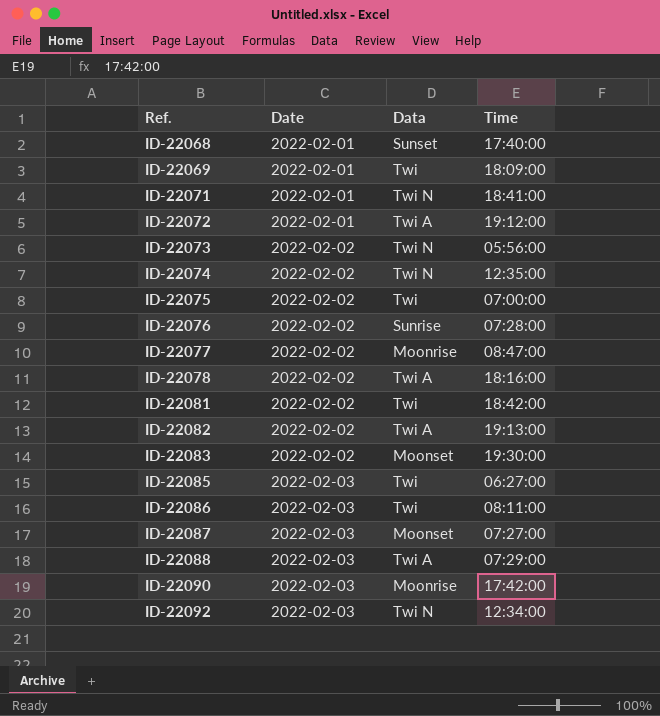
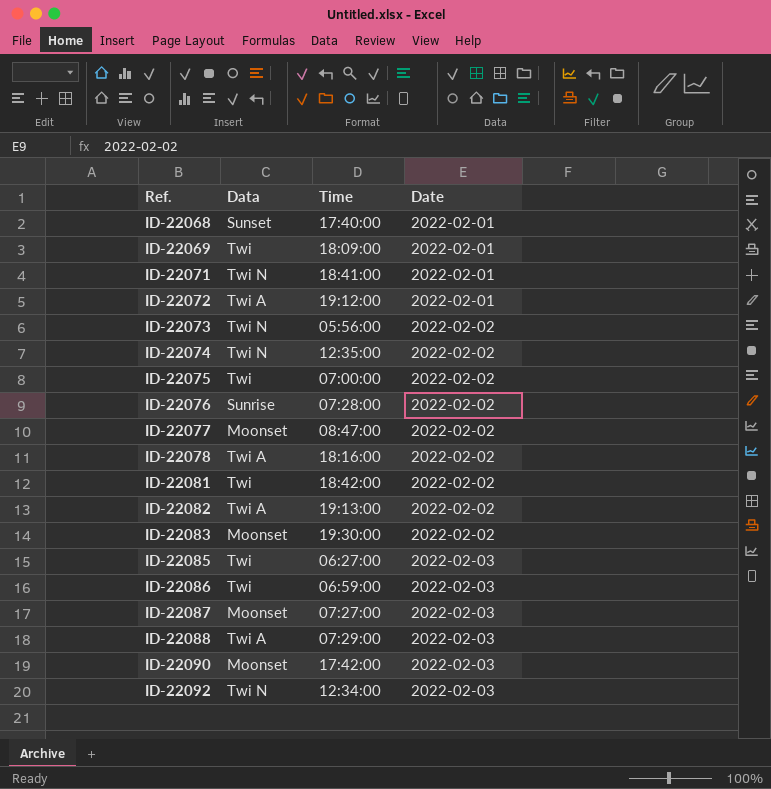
column Date | position: 2 -> 4
ID-22077 | Data: Moonrise -> Moonset
ID-22086 | Time: 08:11:00 -> 06:59:00
ID-22090 | Data: Moonrise -> Moonset

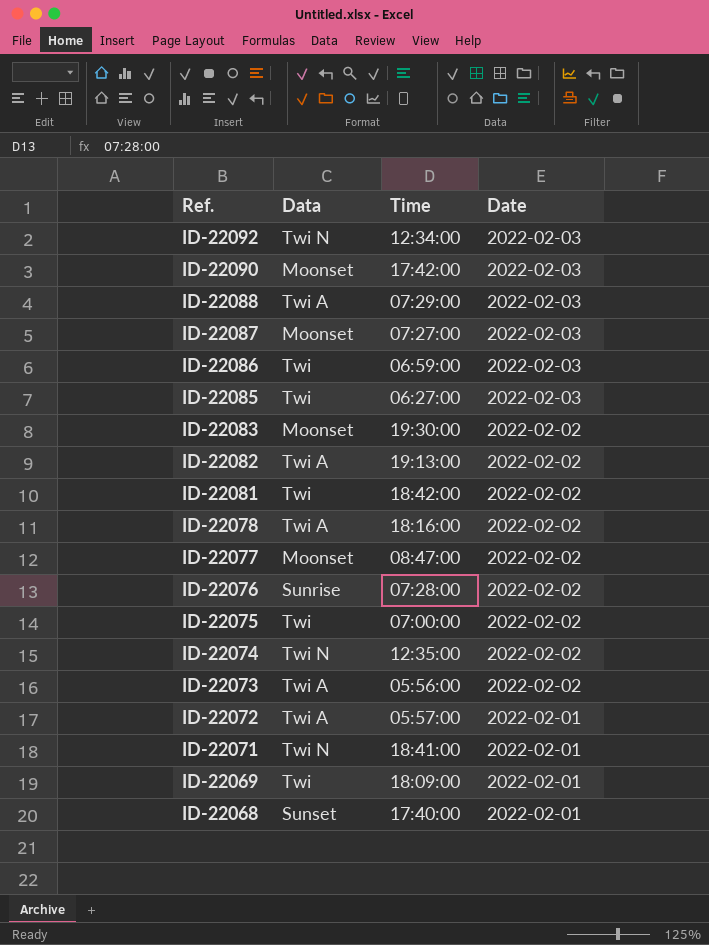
row order: Ref. ascending -> Ref. descending
ID-22073 | Data: Twi N -> Twi A
ID-22072 | Time: 19:12:00 -> 05:57:00

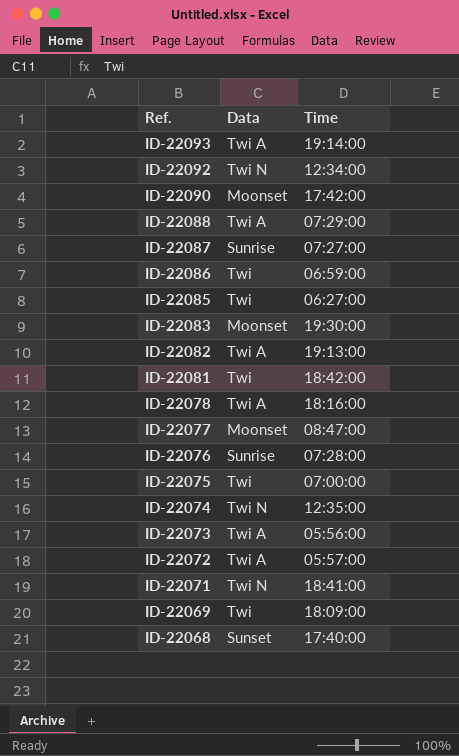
column Date | position: 4 -> none
row ID-22093: none -> Twi A | 19:14:00
ID-22087 | Data: Moonset -> Sunrise

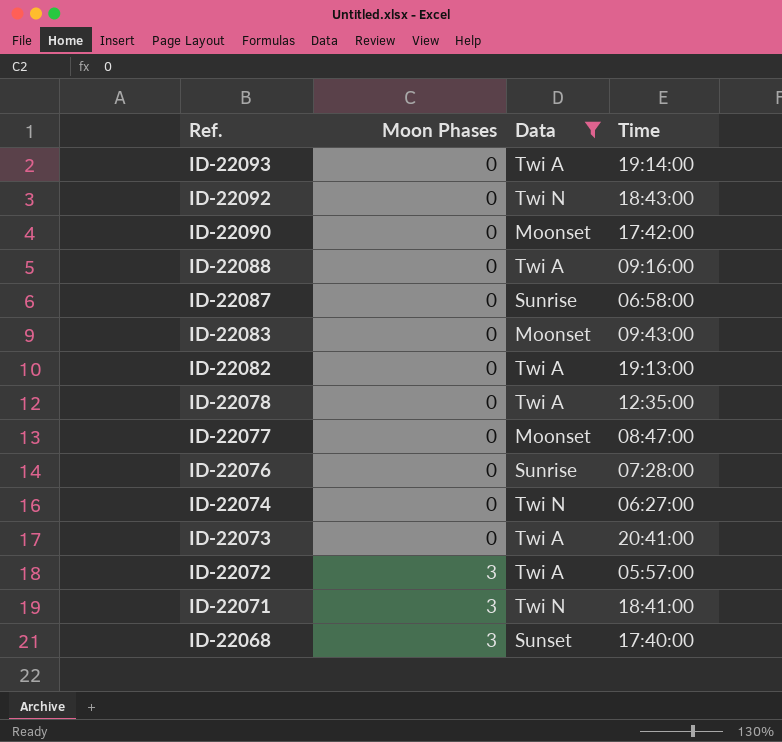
filter: none -> Data != Twi
column Moon Phases | position: none -> 2
ID-22092 | Time: 12:34:00 -> 18:43:00
ID-22088 | Time: 07:29:00 -> 09:16:00
ID-22087 | Time: 07:27:00 -> 06:58:00
ID-22083 | Time: 19:30:00 -> 09:43:00
ID-22078 | Time: 18:16:00 -> 12:35:00
ID-22074 | Time: 12:35:00 -> 06:27:00
ID-22073 | Time: 05:56:00 -> 20:41:00

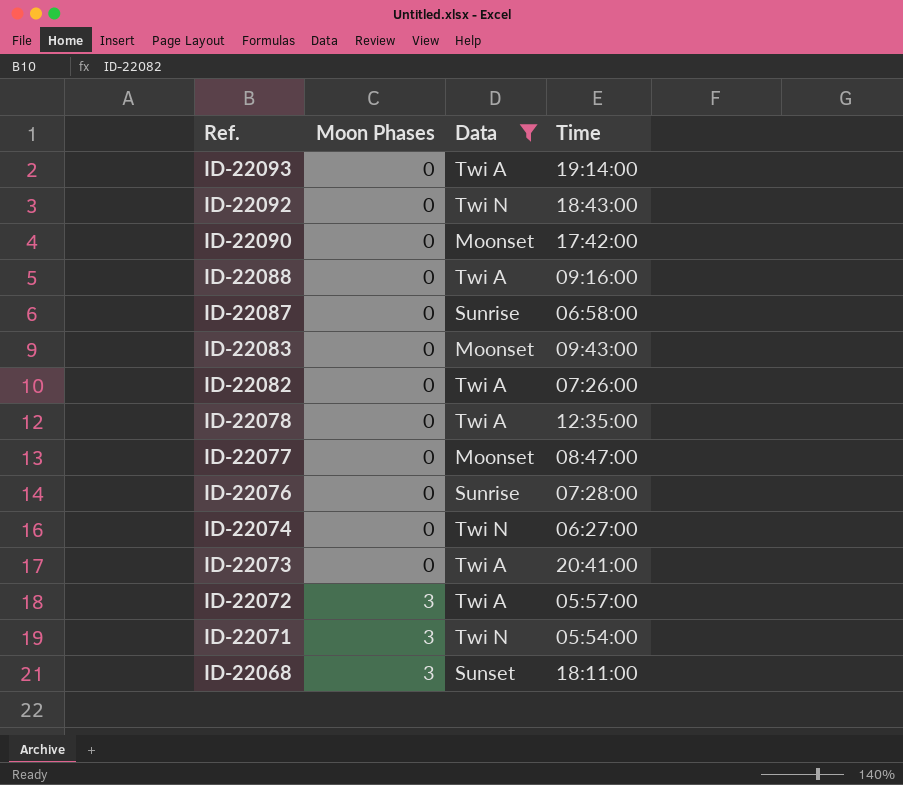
ID-22082 | Time: 19:13:00 -> 07:26:00
ID-22071 | Time: 18:41:00 -> 05:54:00
ID-22068 | Time: 17:40:00 -> 18:11:00

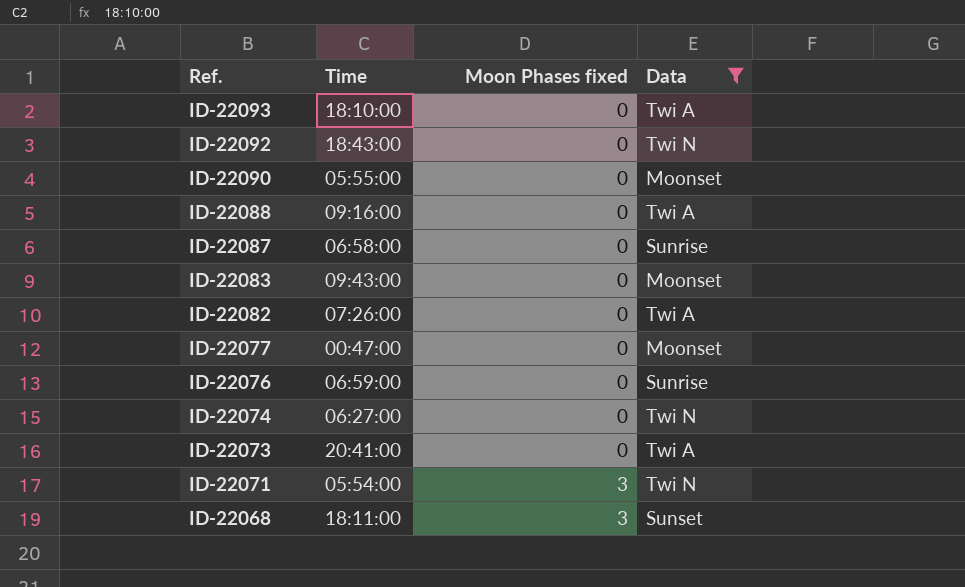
column Time | position: 4 -> 2
column name: Moon Phases -> Moon Phases fixed
row ID-22078: 0 | Twi A | 12:35:00 -> none
row ID-22072: 3 | Twi A | 05:57:00 -> none
ID-22093 | Time: 19:14:00 -> 18:10:00
ID-22090 | Time: 17:42:00 -> 05:55:00
ID-22077 | Time: 08:47:00 -> 00:47:00
ID-22076 | Time: 07:28:00 -> 06:59:00

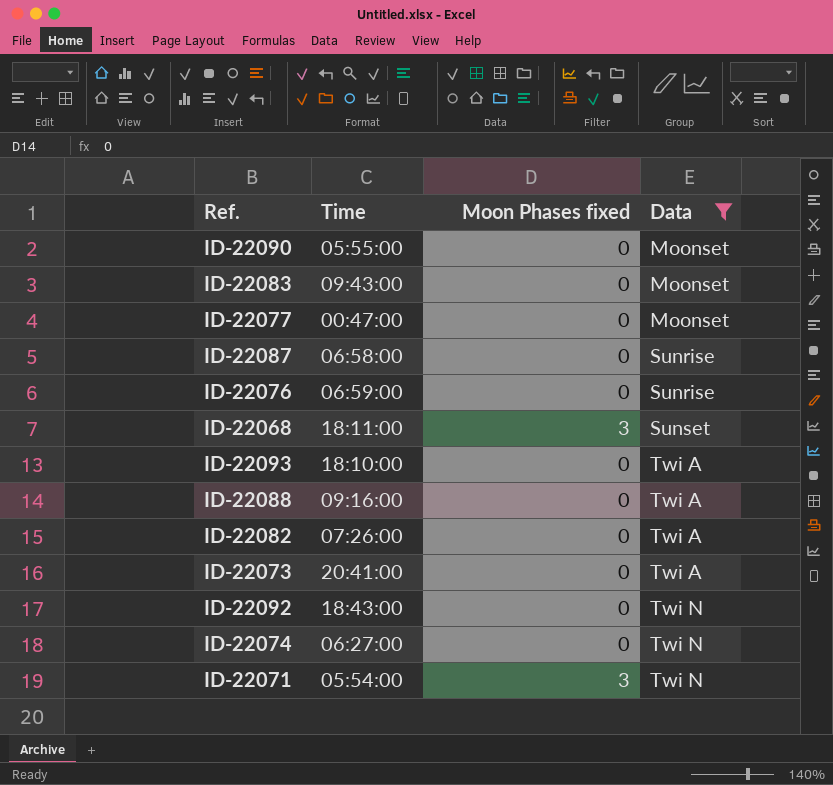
row order: Ref. descending -> Data ascending

